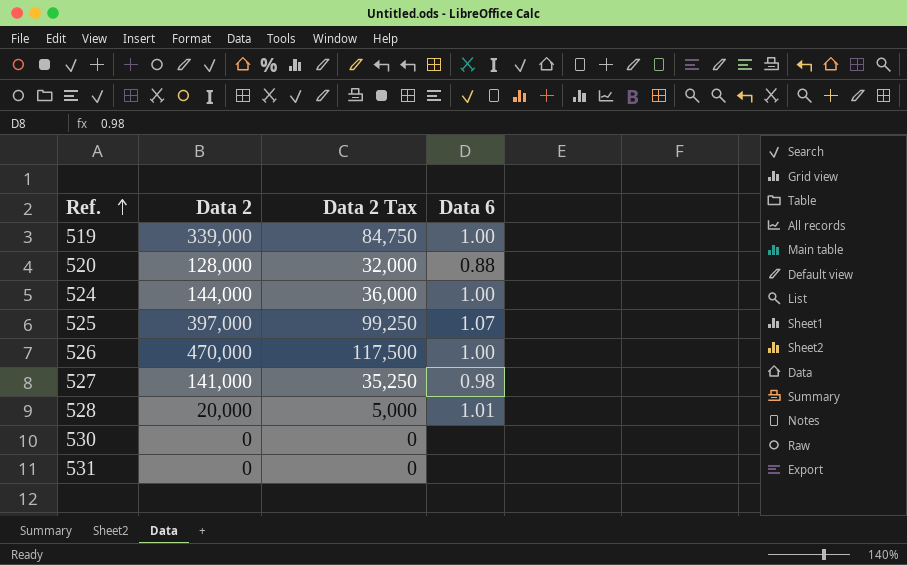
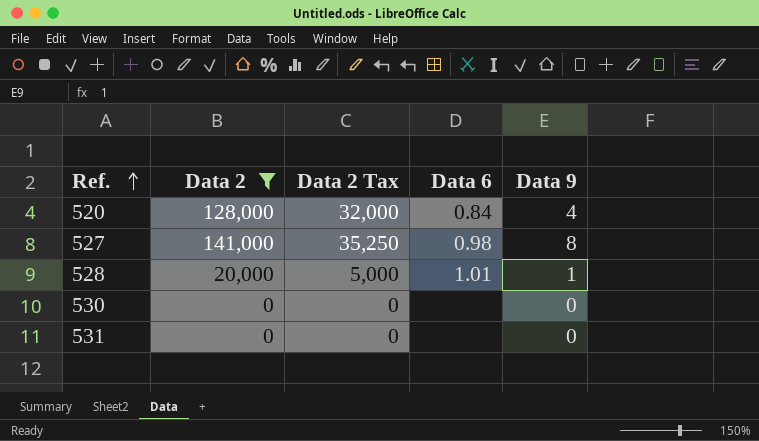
filter: none -> Data 2 <= 141,000
column Data 9 | position: none -> 5
520 | Data 6: 0.88 -> 0.84

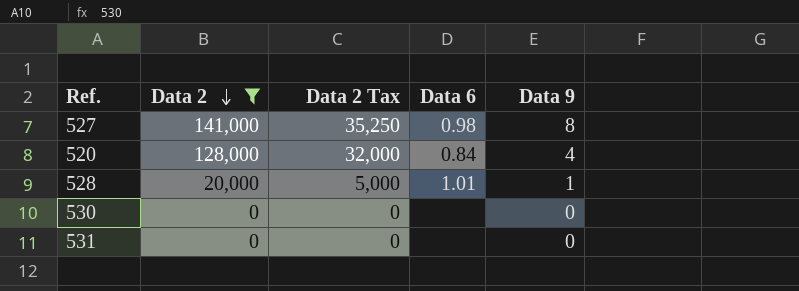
row order: Ref. ascending -> Data 2 descending

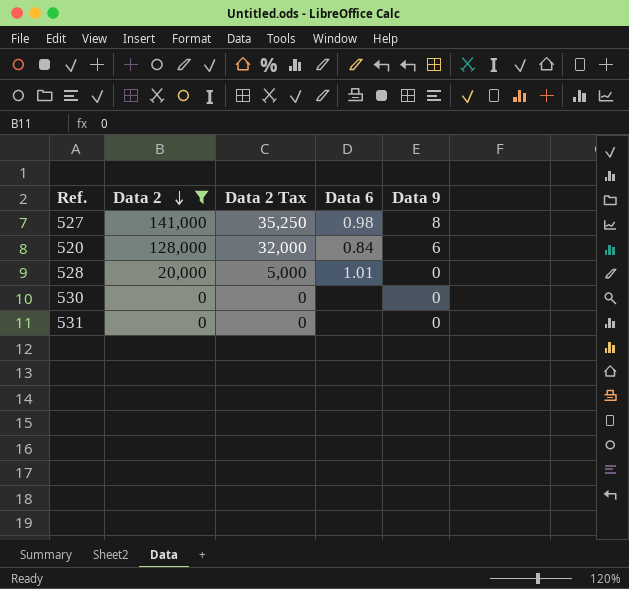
520 | Data 9: 4 -> 6
528 | Data 9: 1 -> 0

